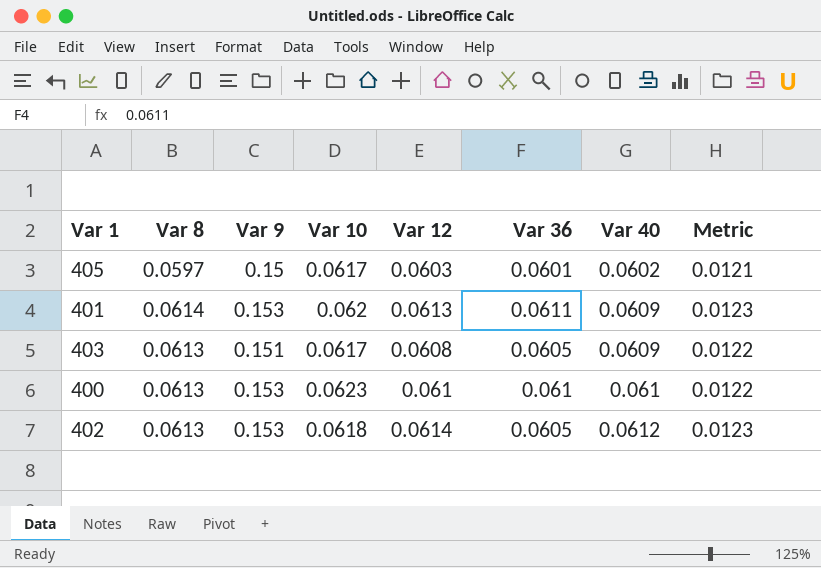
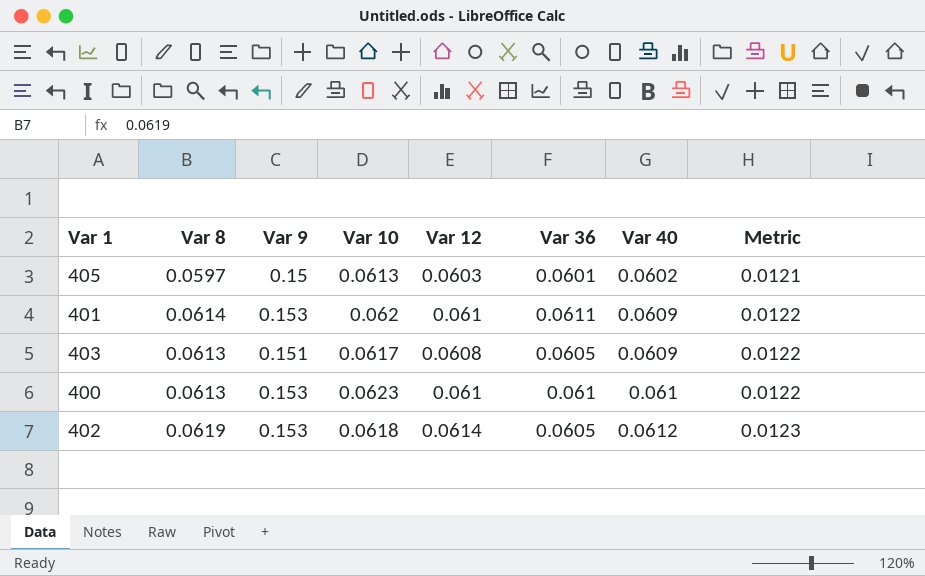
405 | Var 10: 0.0617 -> 0.0613
401 | Var 12: 0.0613 -> 0.061
401 | Metric: 0.0123 -> 0.0122
402 | Var 8: 0.0613 -> 0.0619

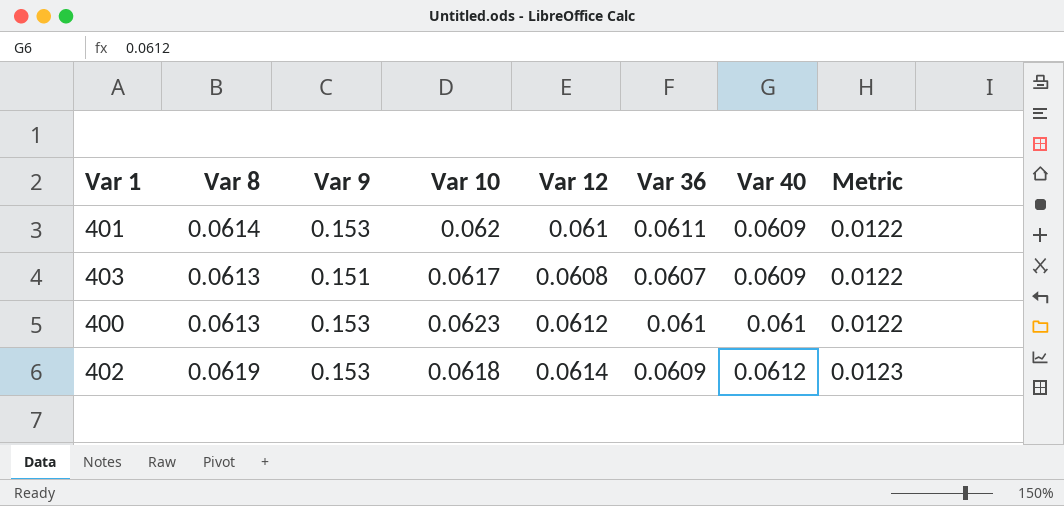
row 405: 0.0597 | 0.15 | 0.0613 | 0.0603 | 0.0601 | 0.0602 | 0.0121 -> none
403 | Var 36: 0.0605 -> 0.0607
400 | Var 12: 0.061 -> 0.0612
402 | Var 36: 0.0605 -> 0.0609

